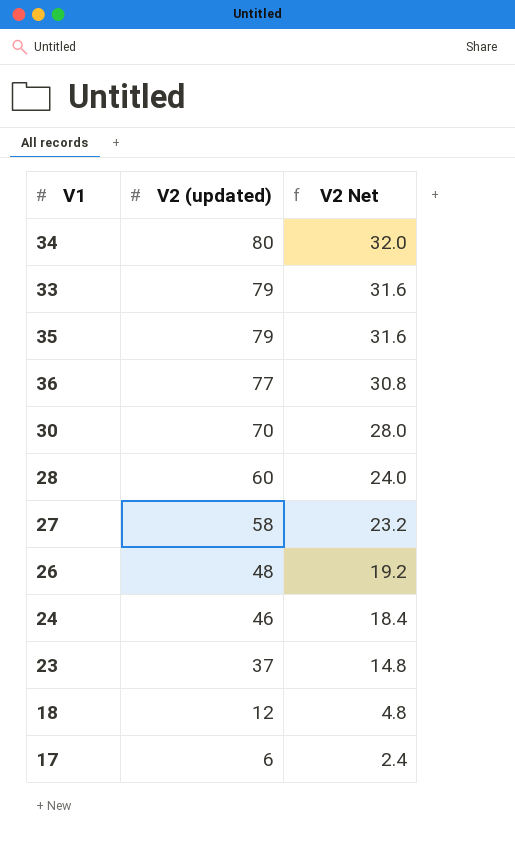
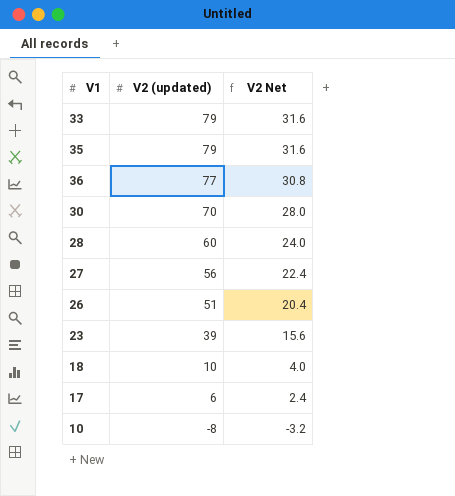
row 34: 80 | 32.0 -> none
row 24: 46 | 18.4 -> none
27 | V2 (updated): 58 -> 56
27 | V2 Net: 23.2 -> 22.4
26 | V2 (updated): 48 -> 51
26 | V2 Net: 19.2 -> 20.4
23 | V2 (updated): 37 -> 39
23 | V2 Net: 14.8 -> 15.6
18 | V2 (updated): 12 -> 10
18 | V2 Net: 4.8 -> 4.0
row 10: none -> -8 | -3.2

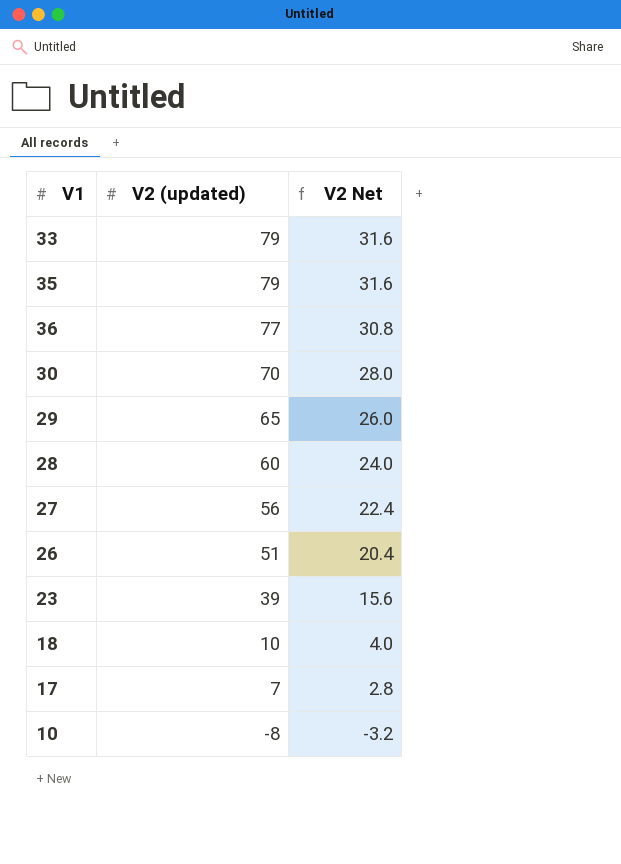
row 29: none -> 65 | 26.0
17 | V2 (updated): 6 -> 7
17 | V2 Net: 2.4 -> 2.8

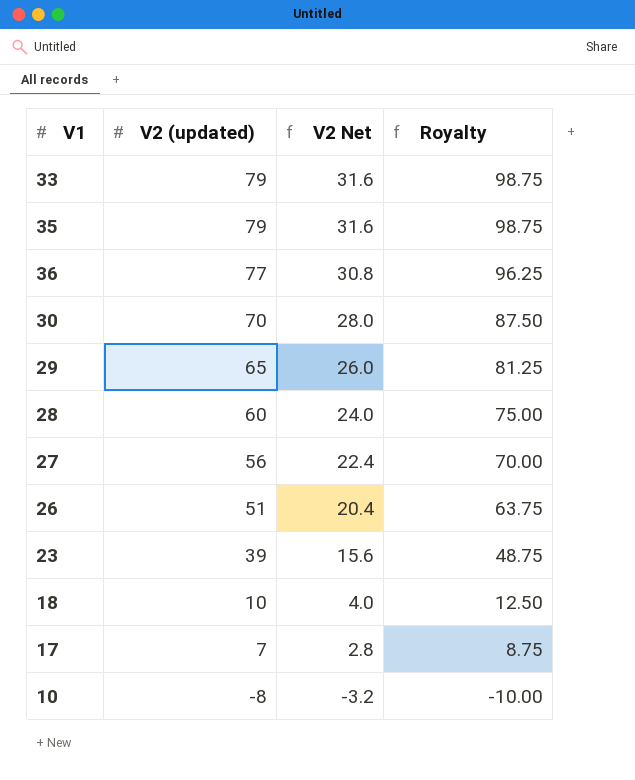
column Royalty | formula: none -> [V2 (updated)] * 1.25

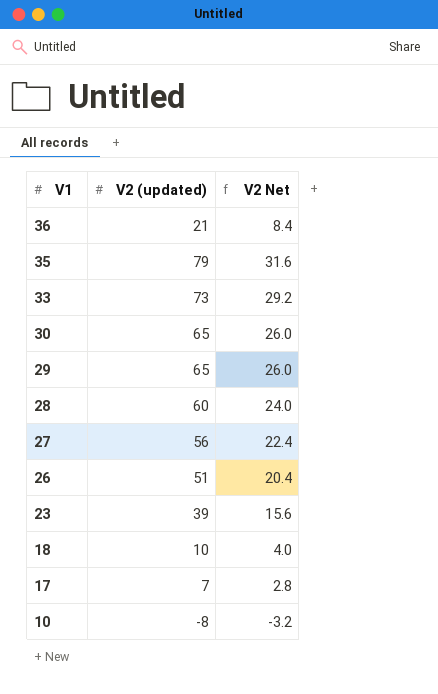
row order: V2 (updated) descending -> V1 descending
column Royalty | formula: [V2 (updated)] * 1.25 -> none
36 | V2 (updated): 77 -> 21
36 | V2 Net: 30.8 -> 8.4
33 | V2 (updated): 79 -> 73
33 | V2 Net: 31.6 -> 29.2
30 | V2 (updated): 70 -> 65
30 | V2 Net: 28.0 -> 26.0

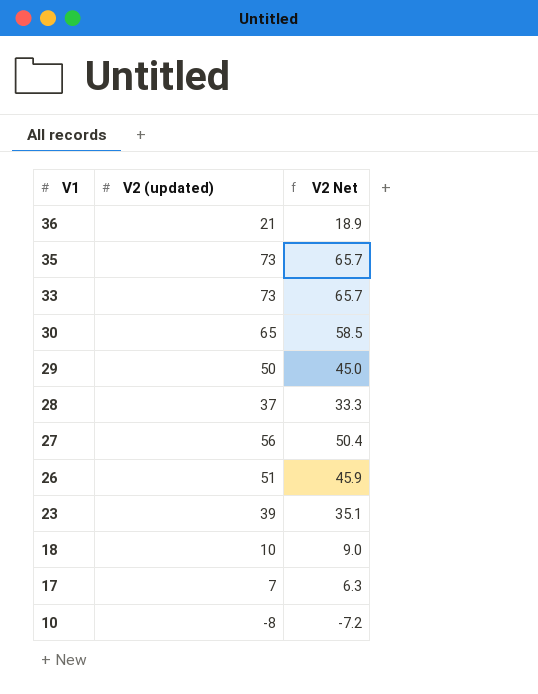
column V2 Net | formula: [V2 (updated)] * 0.4 -> [V2 (updated)] * 0.9
35 | V2 (updated): 79 -> 73
29 | V2 (updated): 65 -> 50
28 | V2 (updated): 60 -> 37

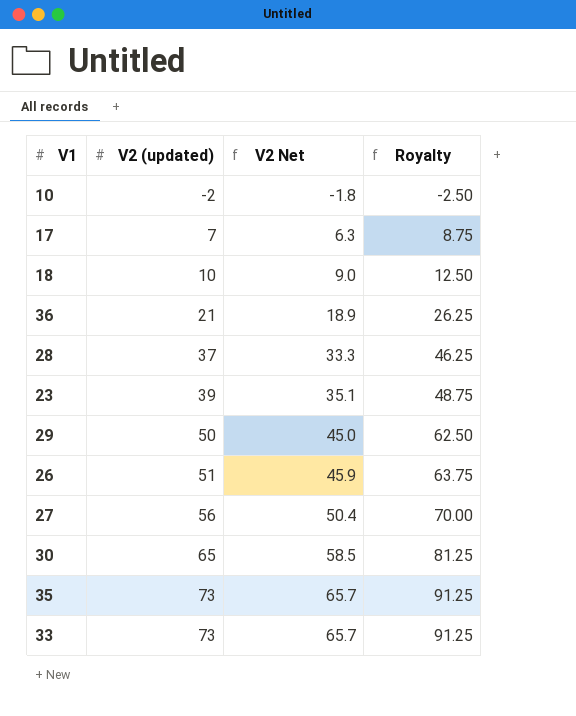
row order: V1 descending -> V2 (updated) ascending
column Royalty | formula: none -> [V2 (updated)] * 1.25
10 | V2 (updated): -8 -> -2
10 | V2 Net: -7.2 -> -1.8

